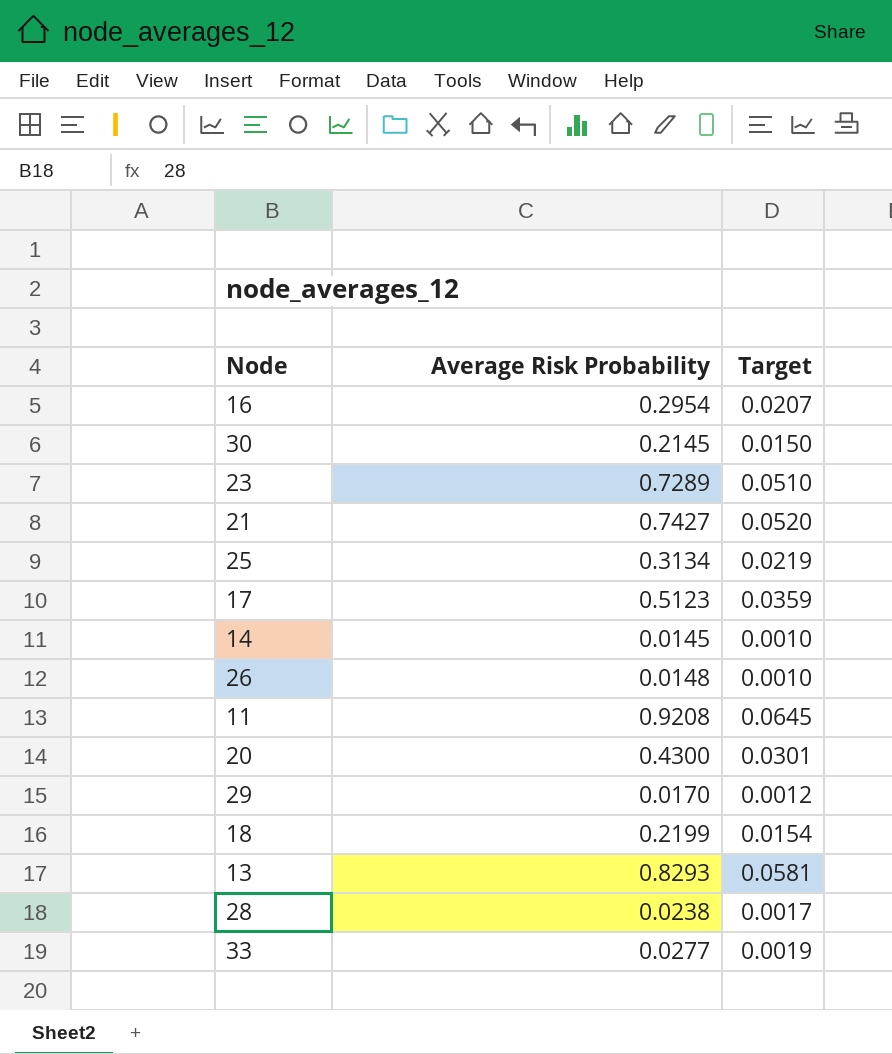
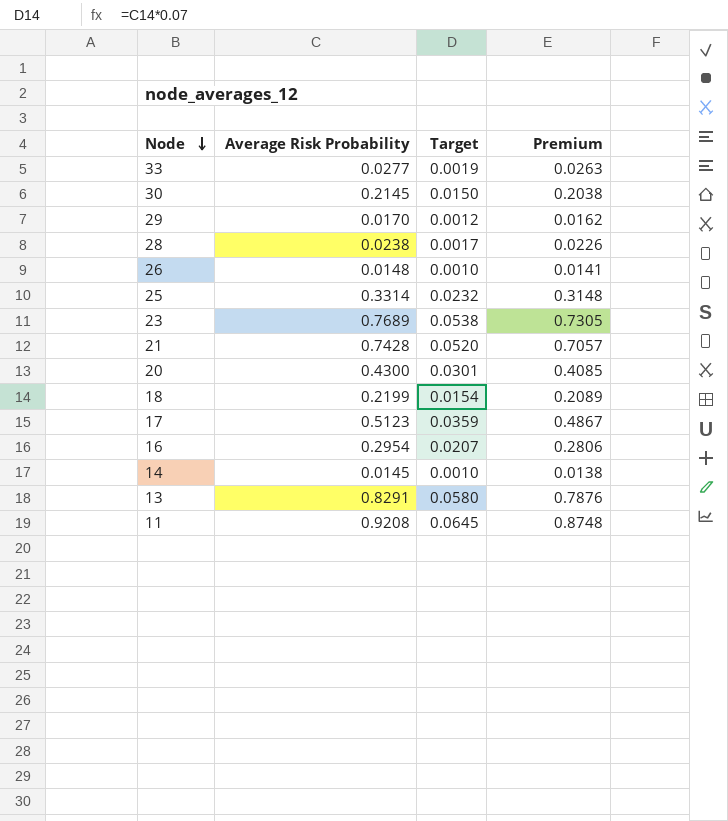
row order: none -> Node descending
column Premium | formula: none -> [Average Risk Probability] * 0.95
25 | Average Risk Probability: 0.3134 -> 0.3314
25 | Target: 0.0219 -> 0.0232
23 | Average Risk Probability: 0.7289 -> 0.7689
23 | Target: 0.0510 -> 0.0538
21 | Average Risk Probability: 0.7427 -> 0.7428
13 | Average Risk Probability: 0.8293 -> 0.8291
13 | Target: 0.0581 -> 0.0580

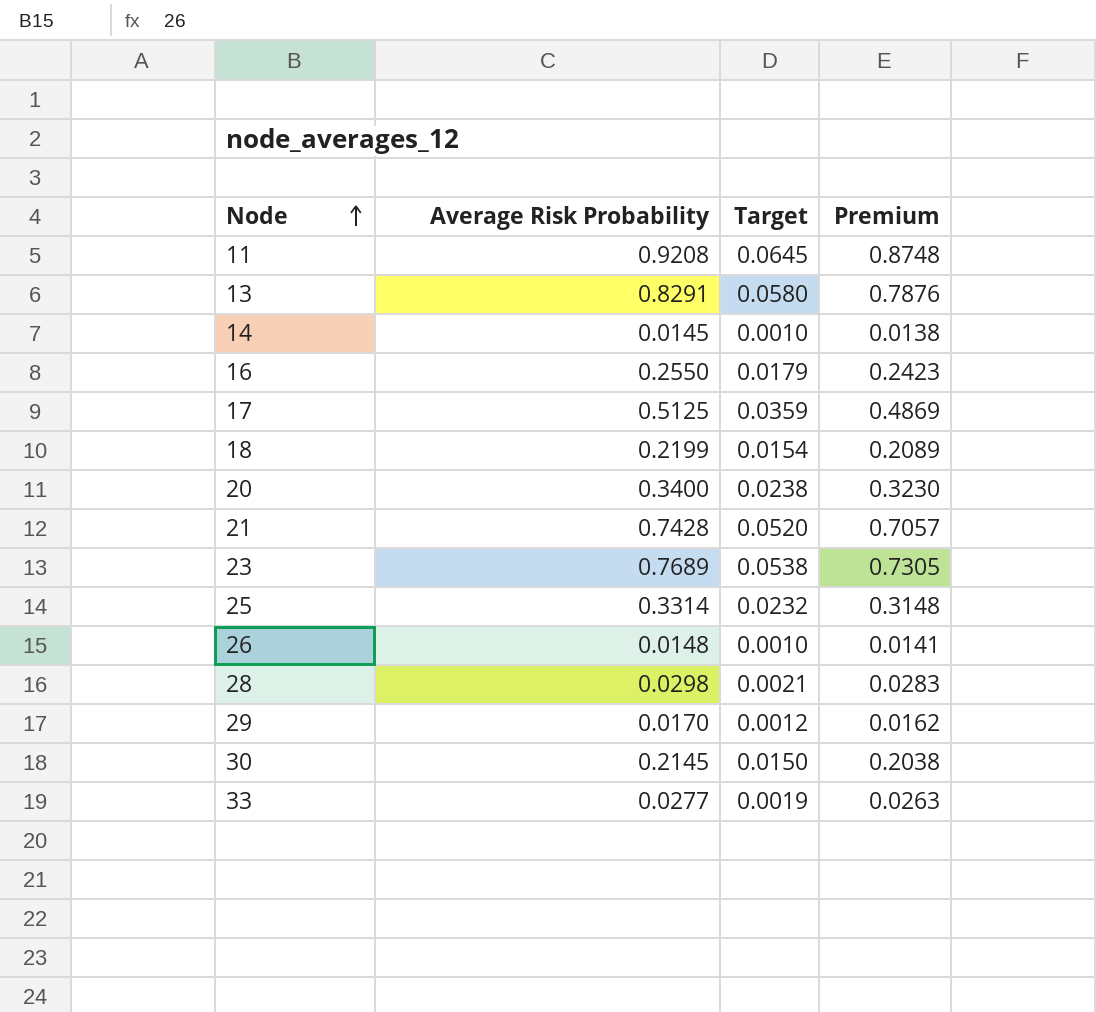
row order: Node descending -> Node ascending
16 | Average Risk Probability: 0.2954 -> 0.2550
16 | Target: 0.0207 -> 0.0179
16 | Premium: 0.2806 -> 0.2423
17 | Average Risk Probability: 0.5123 -> 0.5125
17 | Premium: 0.4867 -> 0.4869
20 | Average Risk Probability: 0.4300 -> 0.3400
20 | Target: 0.0301 -> 0.0238
20 | Premium: 0.4085 -> 0.3230
28 | Average Risk Probability: 0.0238 -> 0.0298
28 | Target: 0.0017 -> 0.0021
28 | Premium: 0.0226 -> 0.0283

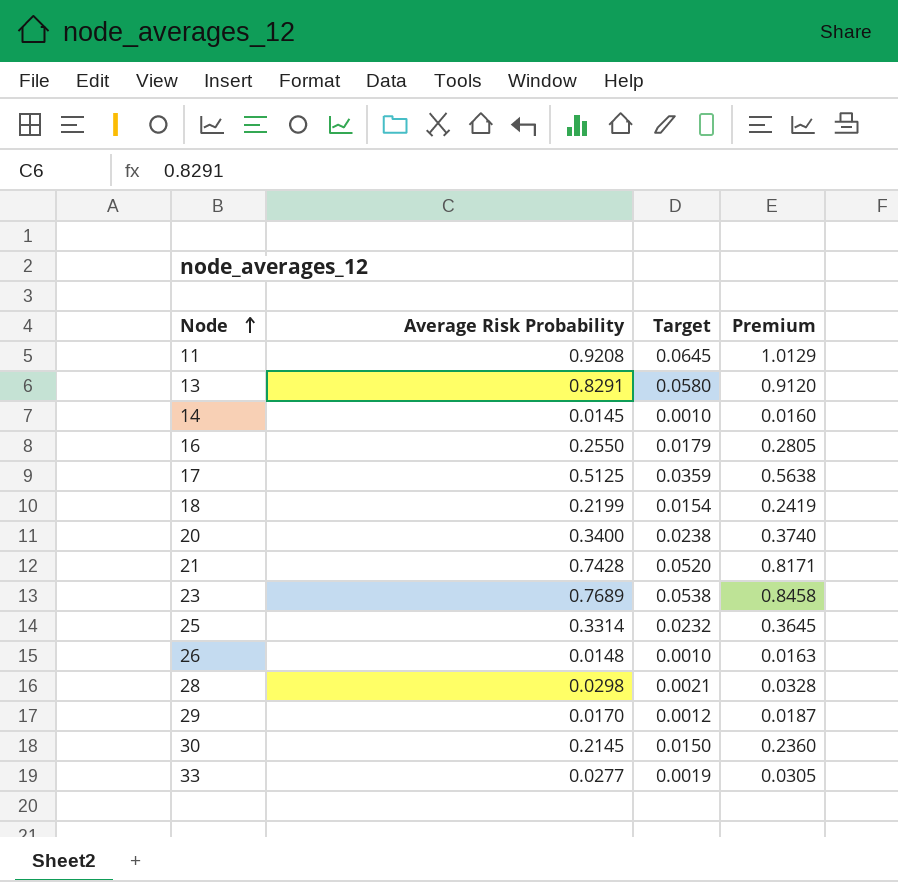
column Premium | formula: [Average Risk Probability] * 0.95 -> [Average Risk Probability] * 1.1

